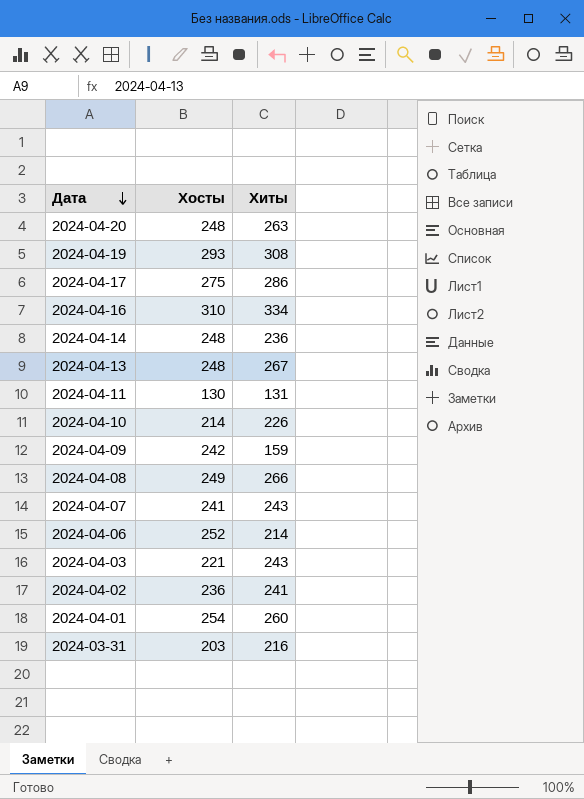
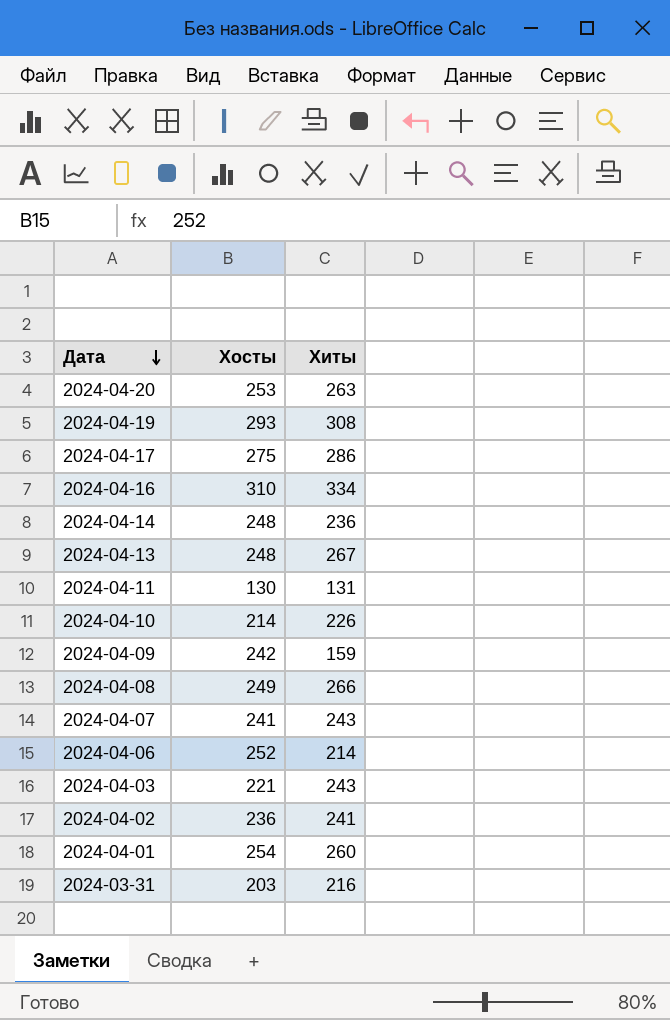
2024-04-20 | Хосты: 248 -> 253

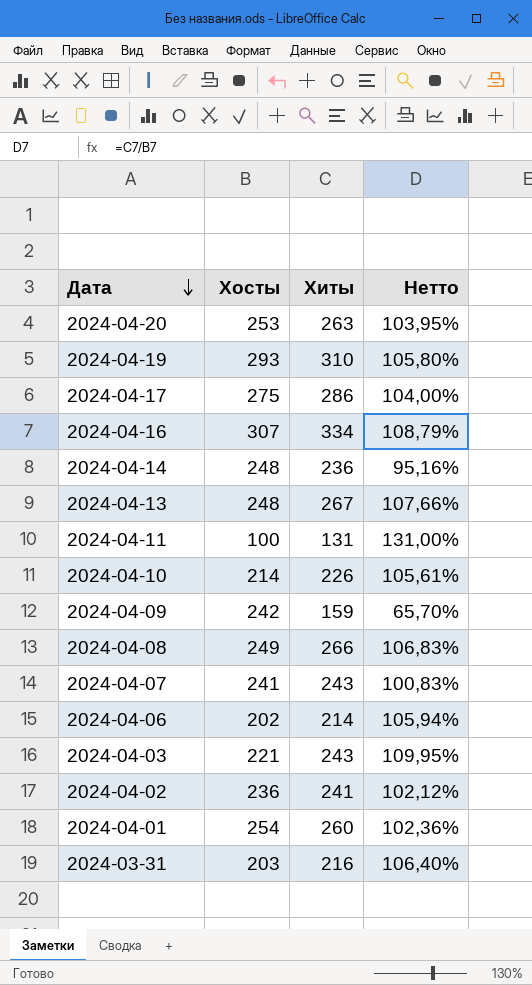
column Нетто | formula: none -> [Хиты] / [Хосты]
2024-04-19 | Хиты: 308 -> 310
2024-04-16 | Хосты: 310 -> 307
2024-04-11 | Хосты: 130 -> 100
2024-04-06 | Хосты: 252 -> 202

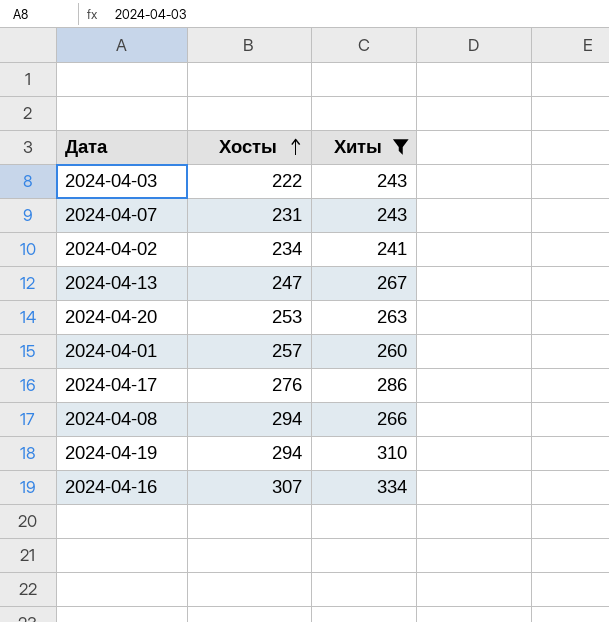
filter: none -> Хиты >= 241
row order: Дата descending -> Хосты ascending
column Нетто | formula: [Хиты] / [Хосты] -> none
2024-04-03 | Хосты: 221 -> 222
2024-04-07 | Хосты: 241 -> 231
2024-04-02 | Хосты: 236 -> 234
2024-04-13 | Хосты: 248 -> 247
2024-04-01 | Хосты: 254 -> 257
2024-04-17 | Хосты: 275 -> 276
2024-04-08 | Хосты: 249 -> 294
2024-04-19 | Хосты: 293 -> 294

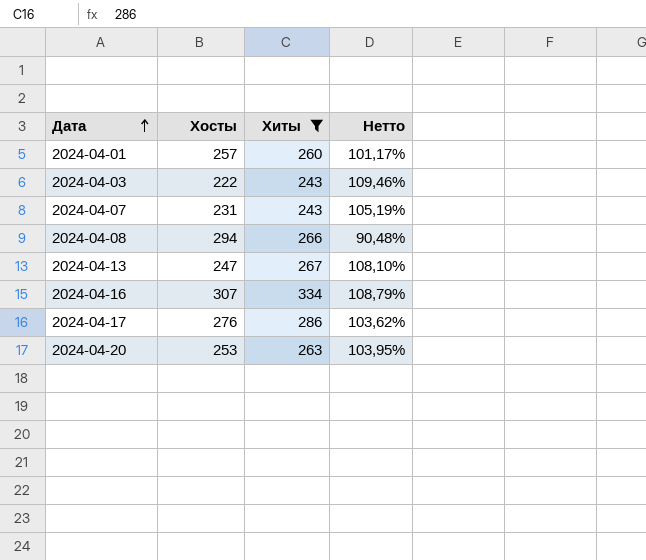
row order: Хосты ascending -> Дата ascending
column Нетто | formula: none -> [Хиты] / [Хосты]
row 2024-04-02: 234 | 241 -> none
row 2024-04-19: 294 | 310 -> none

